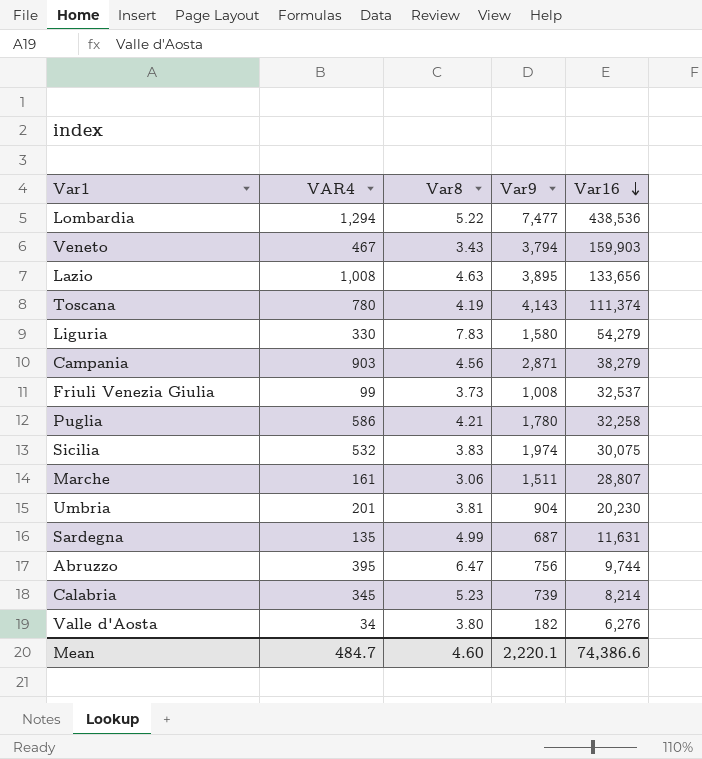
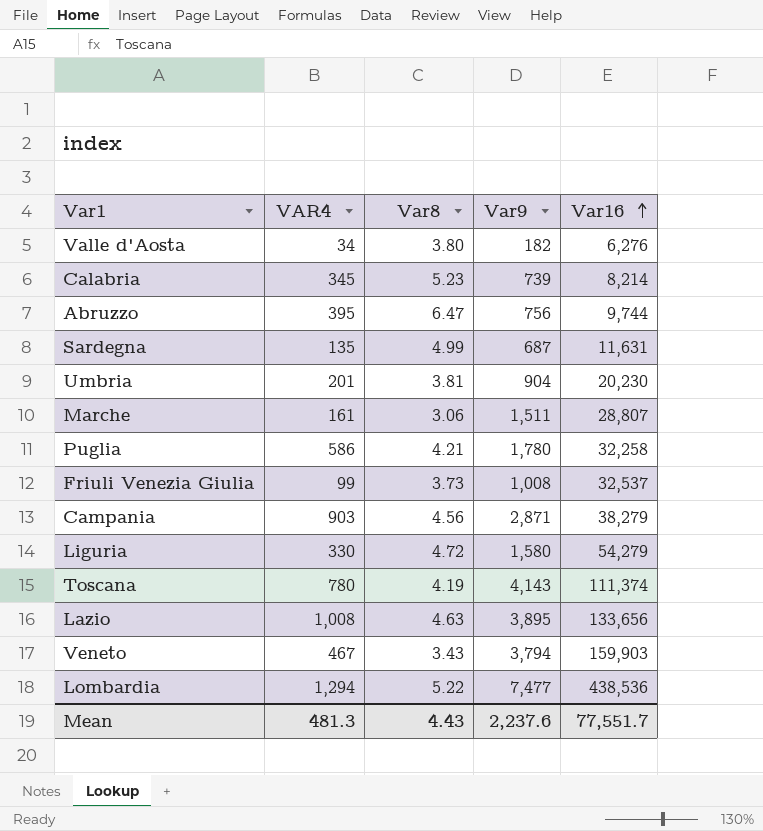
row order: Var16 descending -> Var16 ascending
row Sicilia: 532 | 3.83 | 1,974 | 30,075 -> none
Liguria | Var8: 7.83 -> 4.72
Mean | VAR4: 484.7 -> 481.3
Mean | Var8: 4.60 -> 4.43
Mean | Var9: 2,220.1 -> 2,237.6
Mean | Var16: 74,386.6 -> 77,551.7

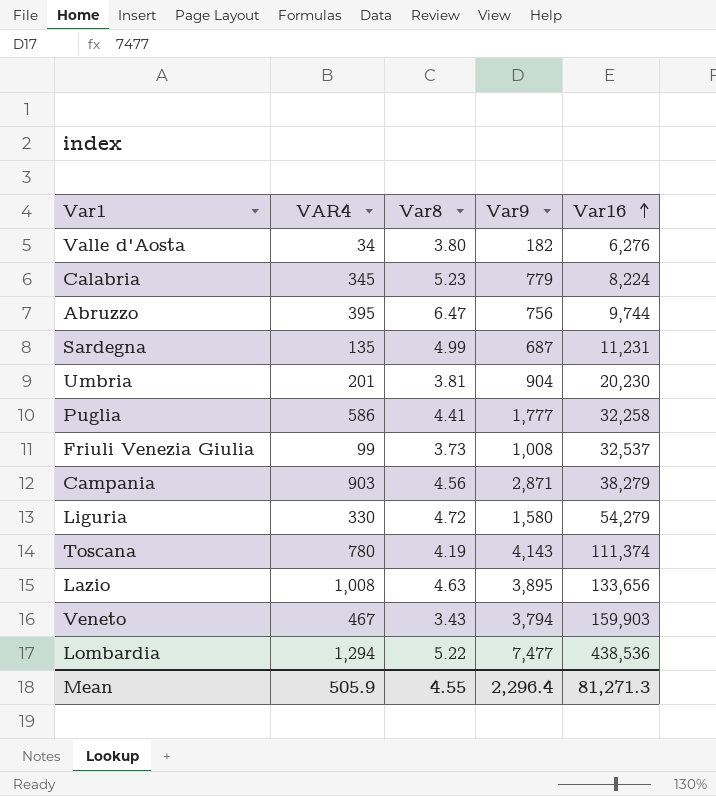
row Marche: 161 | 3.06 | 1,511 | 28,807 -> none
Calabria | Var9: 739 -> 779
Calabria | Var16: 8,214 -> 8,224
Sardegna | Var16: 11,631 -> 11,231
Puglia | Var8: 4.21 -> 4.41
Puglia | Var9: 1,780 -> 1,777
Mean | VAR4: 481.3 -> 505.9
Mean | Var8: 4.43 -> 4.55
Mean | Var9: 2,237.6 -> 2,296.4
Mean | Var16: 77,551.7 -> 81,271.3

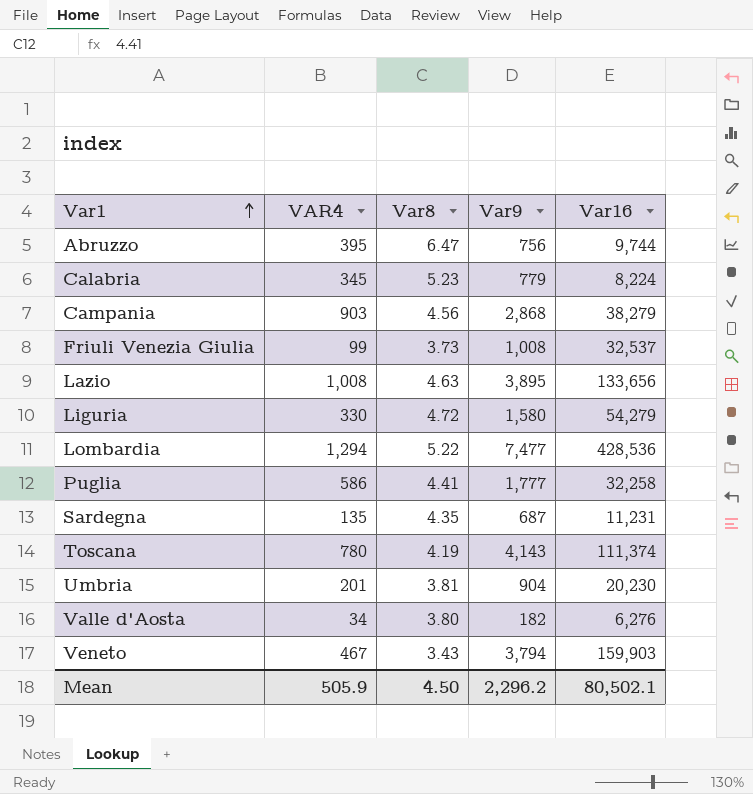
row order: Var16 ascending -> Var1 ascending
Campania | Var9: 2,871 -> 2,868
Lombardia | Var16: 438,536 -> 428,536
Sardegna | Var8: 4.99 -> 4.35
Mean | Var8: 4.55 -> 4.50
Mean | Var9: 2,296.4 -> 2,296.2
Mean | Var16: 81,271.3 -> 80,502.1

